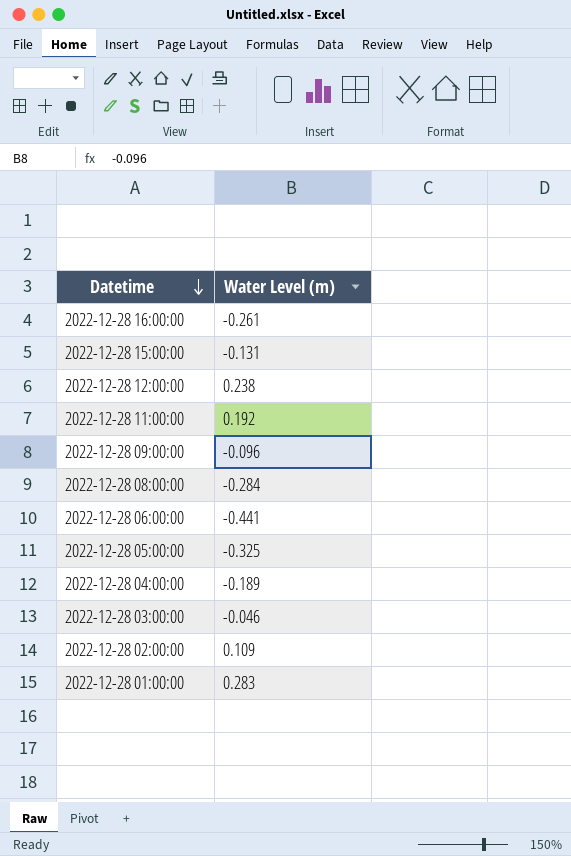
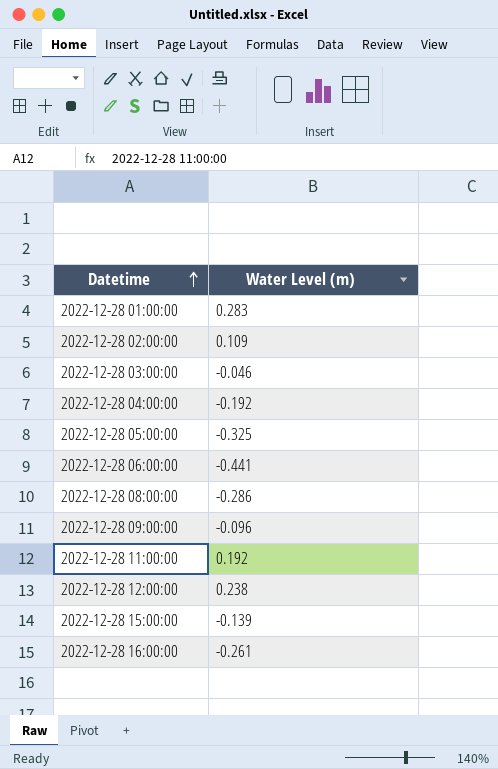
row order: Datetime descending -> Datetime ascending
2022-12-28 04:00:00 | Water Level (m): -0.189 -> -0.192
2022-12-28 08:00:00 | Water Level (m): -0.284 -> -0.286
2022-12-28 15:00:00 | Water Level (m): -0.131 -> -0.139

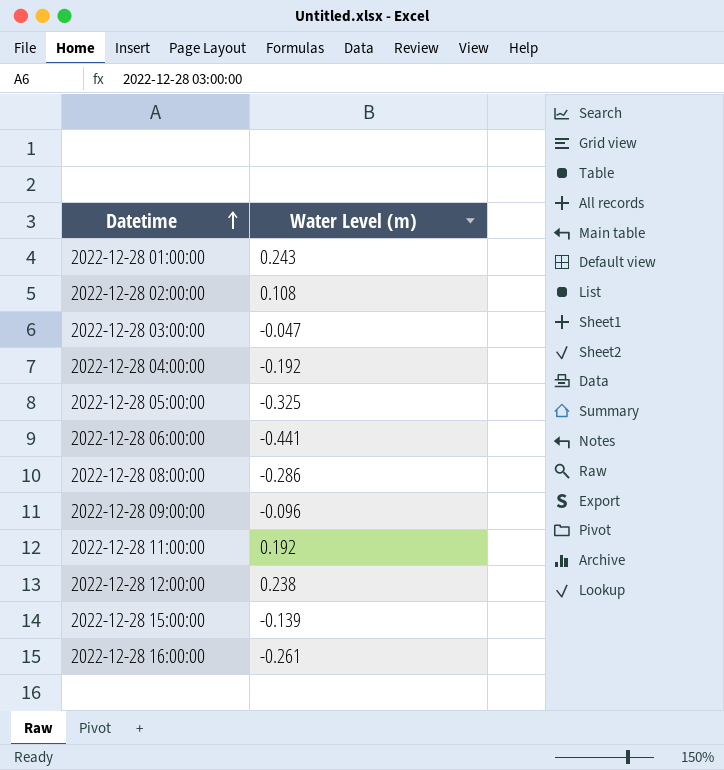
2022-12-28 01:00:00 | Water Level (m): 0.283 -> 0.243
2022-12-28 02:00:00 | Water Level (m): 0.109 -> 0.108
2022-12-28 03:00:00 | Water Level (m): -0.046 -> -0.047

